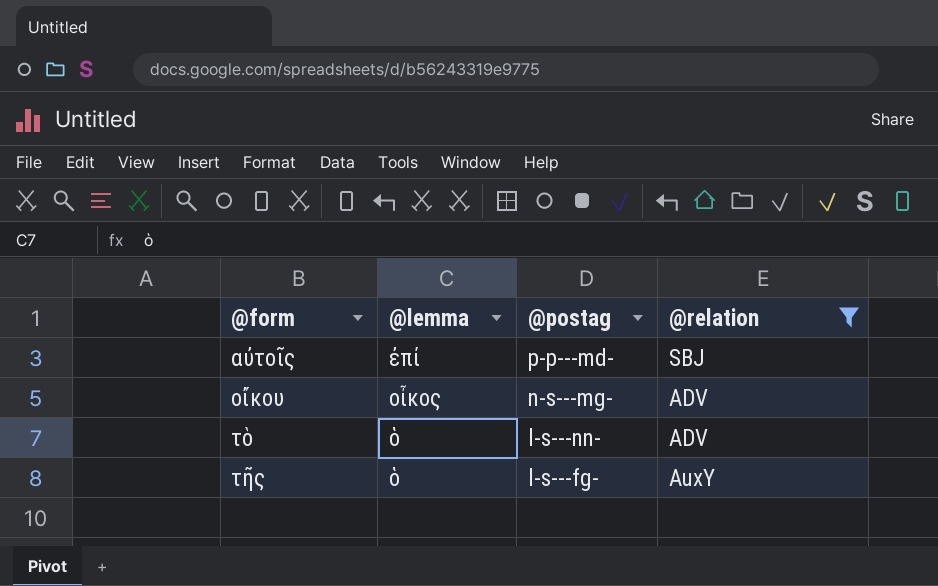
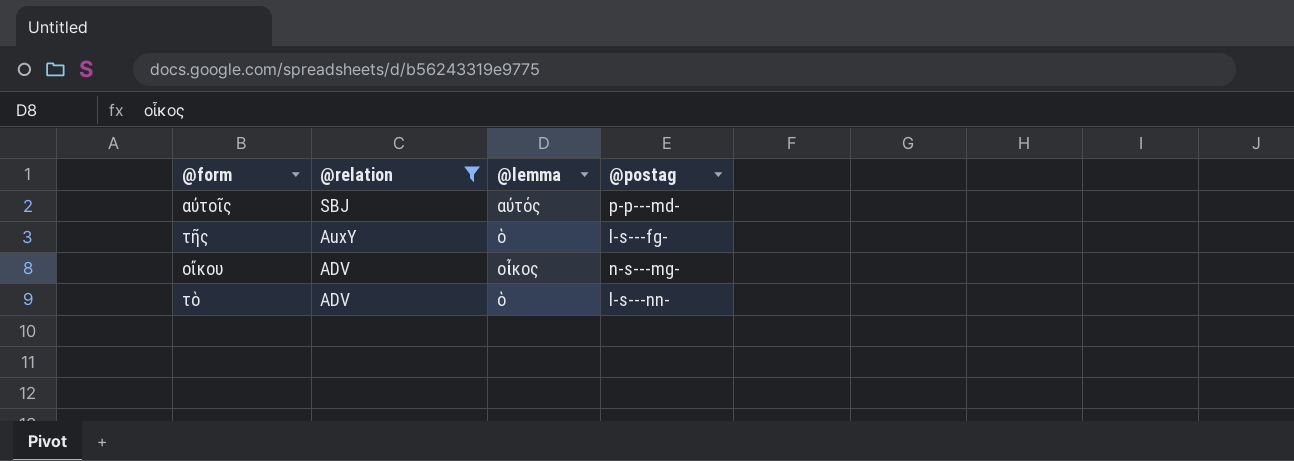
row order: @postag descending -> @relation descending
column @relation | position: 4 -> 2
αὐτοῖς | @lemma: ἐπί -> αὐτός

